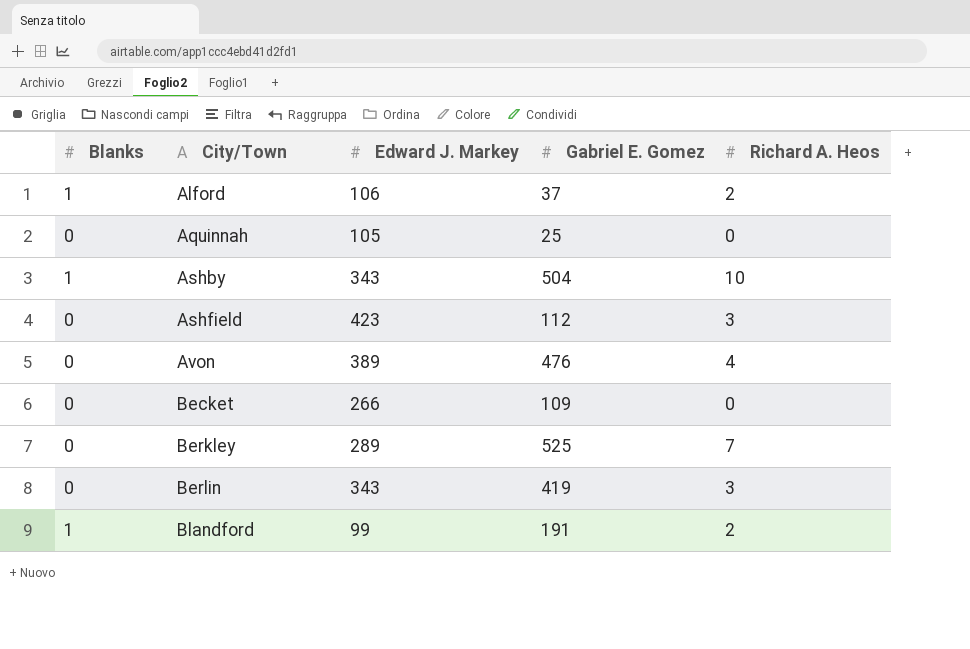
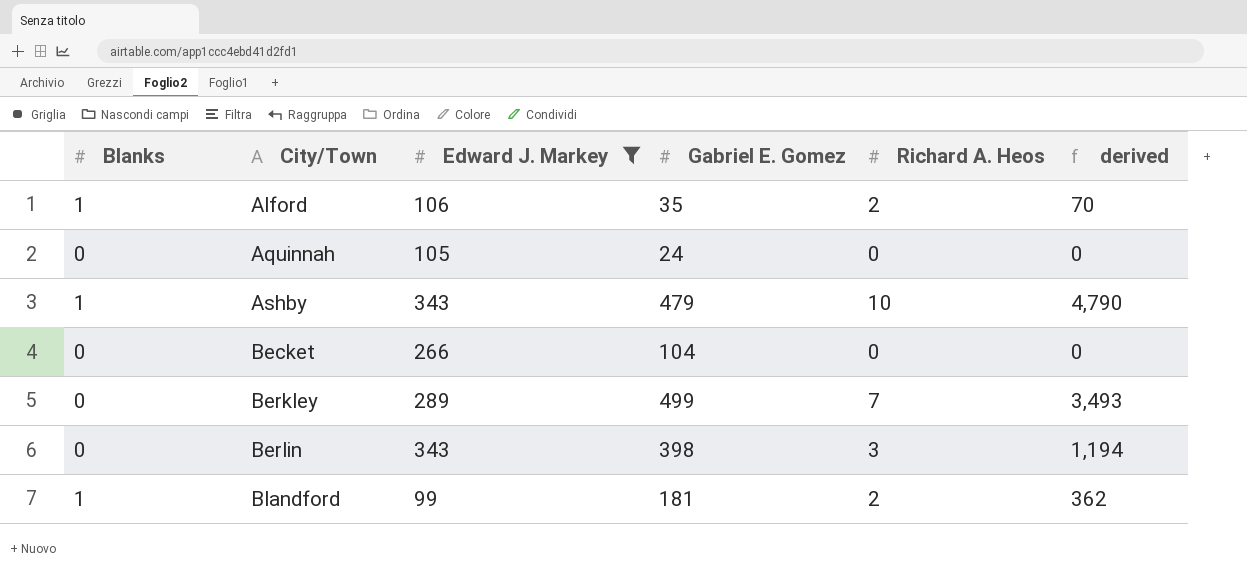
filter: none -> Edward J. Markey <= 343
column derived | formula: none -> [Gabriel E. Gomez] * [Richard A. Heos]
Alford | Gabriel E. Gomez: 37 -> 35
Aquinnah | Gabriel E. Gomez: 25 -> 24
Ashby | Gabriel E. Gomez: 504 -> 479
Becket | Gabriel E. Gomez: 109 -> 104
Berkley | Gabriel E. Gomez: 525 -> 499
Berlin | Gabriel E. Gomez: 419 -> 398
Blandford | Gabriel E. Gomez: 191 -> 181

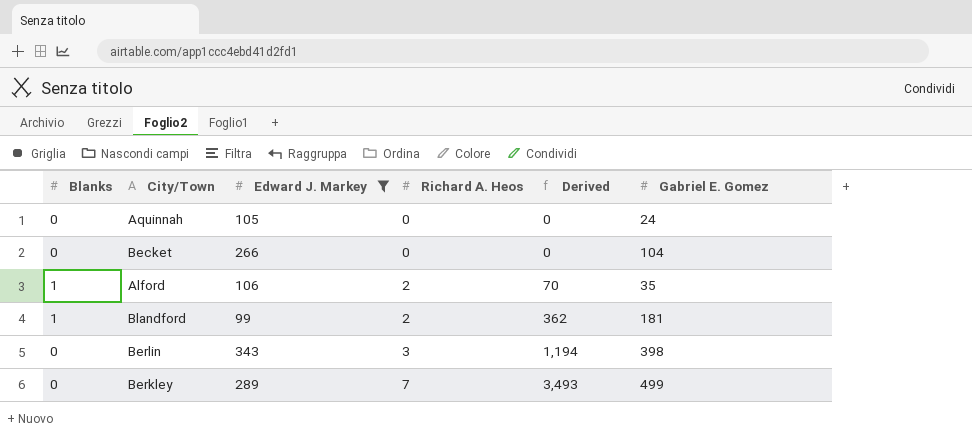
row order: City/Town ascending -> Richard A. Heos ascending
column name: derived -> Derived
column Gabriel E. Gomez | position: 4 -> 6
row Ashby: 1 | 343 | 479 | 10 | 4,790 -> none

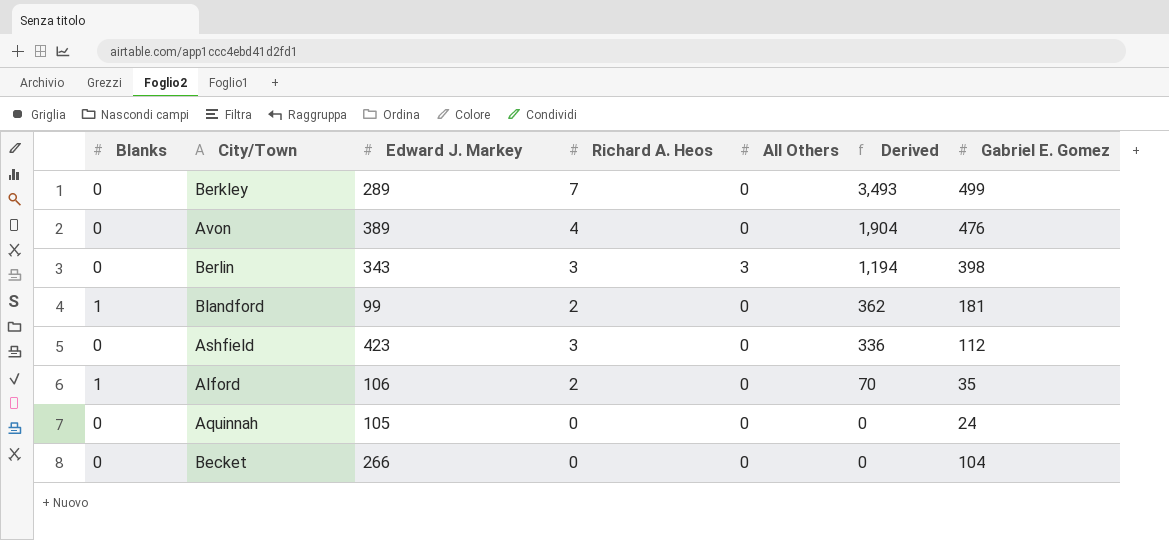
filter: Edward J. Markey <= 343 -> none
row order: Richard A. Heos ascending -> Derived descending
column All Others | position: none -> 5

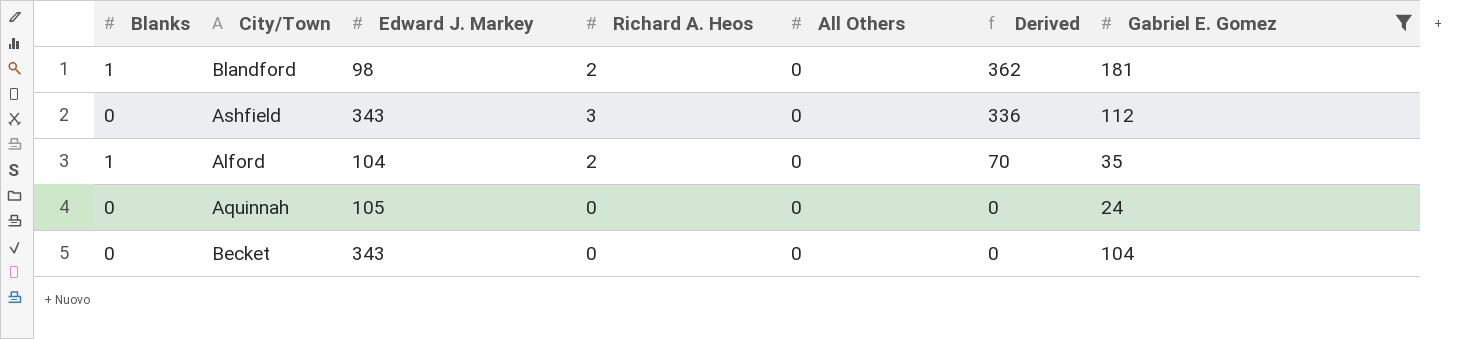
filter: none -> Gabriel E. Gomez <= 181
Blandford | Edward J. Markey: 99 -> 98
Ashfield | Edward J. Markey: 423 -> 343
Alford | Edward J. Markey: 106 -> 104
Becket | Edward J. Markey: 266 -> 343

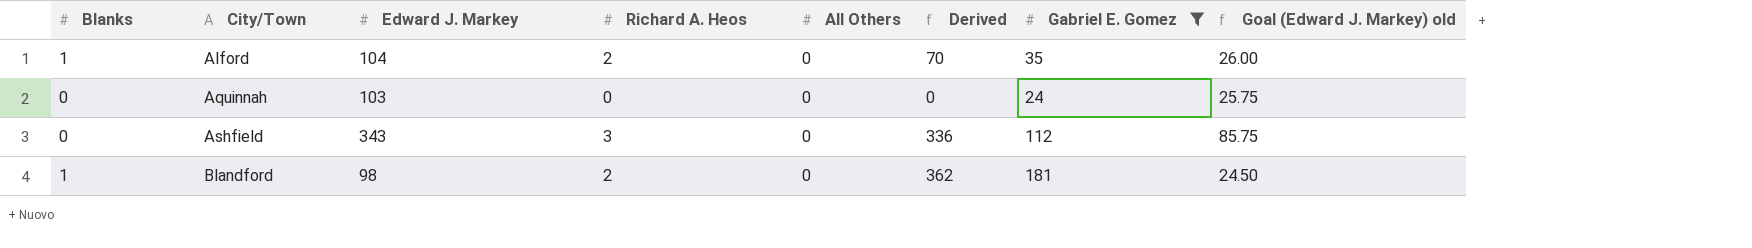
row order: Derived descending -> City/Town ascending
column Goal (Edward J. Markey) old | formula: none -> [Edward J. Markey] * 0.25
row Becket: 0 | 343 | 0 | 0 | 0 | 104 -> none
Aquinnah | Edward J. Markey: 105 -> 103

